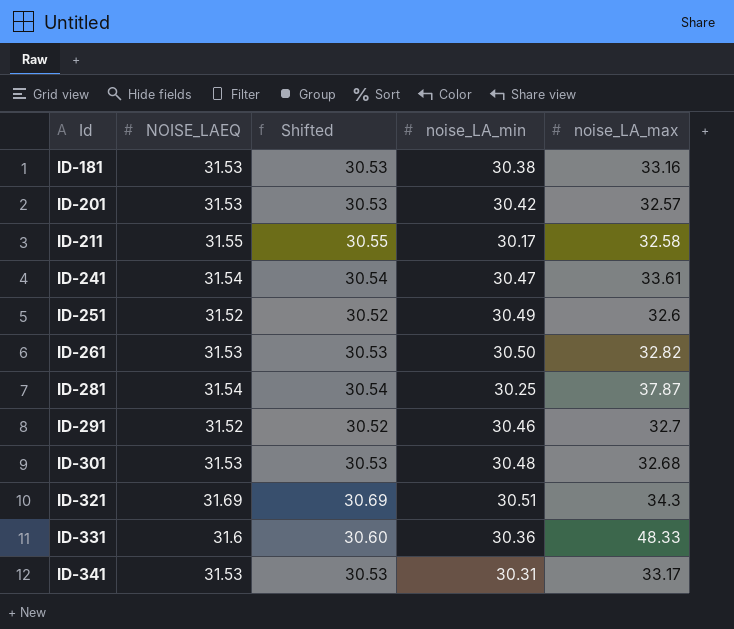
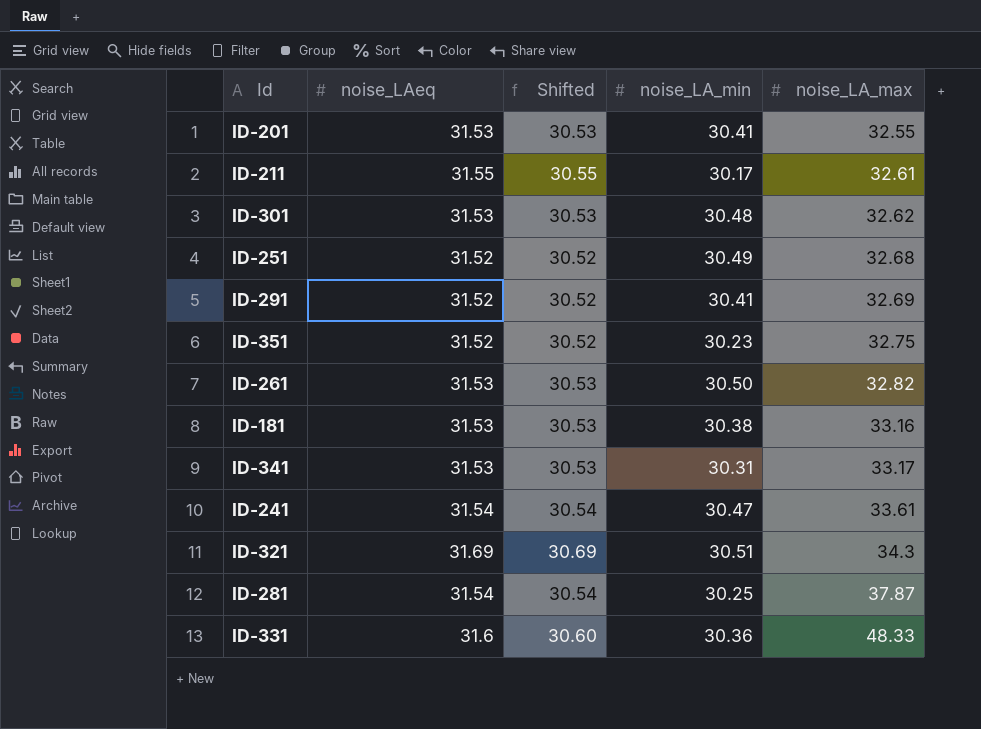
row order: Id ascending -> noise_LA_max ascending
column name: NOISE_LAEQ -> noise_LAeq
ID-201 | noise_LA_min: 30.42 -> 30.41
ID-201 | noise_LA_max: 32.57 -> 32.55
ID-211 | noise_LA_max: 32.58 -> 32.61
ID-301 | noise_LA_max: 32.68 -> 32.62
ID-251 | noise_LA_max: 32.6 -> 32.68
ID-291 | noise_LA_min: 30.46 -> 30.41
ID-291 | noise_LA_max: 32.7 -> 32.69
row ID-351: none -> 31.52 | 30.52 | 30.23 | 32.75

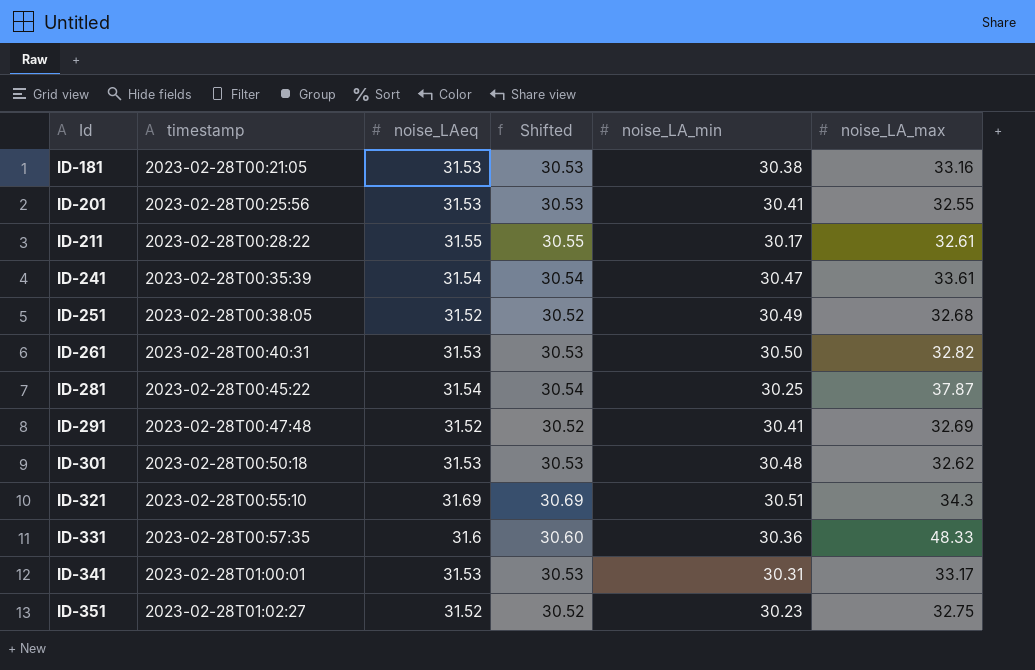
row order: noise_LA_max ascending -> Id ascending
column timestamp | position: none -> 2

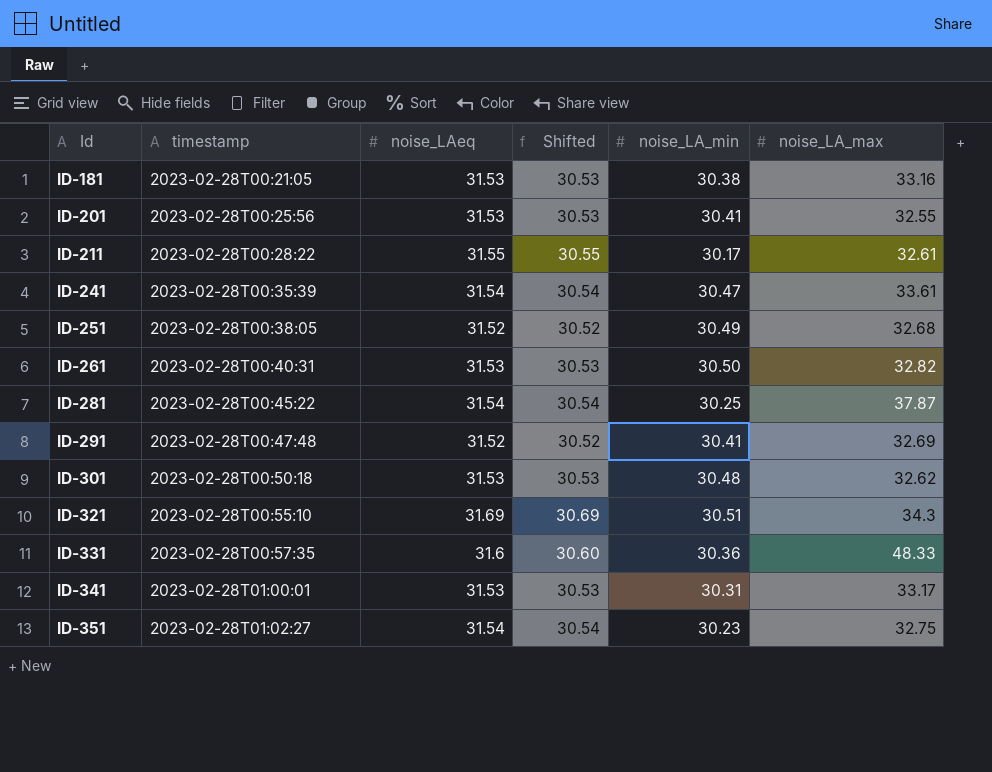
ID-351 | noise_LAeq: 31.52 -> 31.54
ID-351 | Shifted: 30.52 -> 30.54

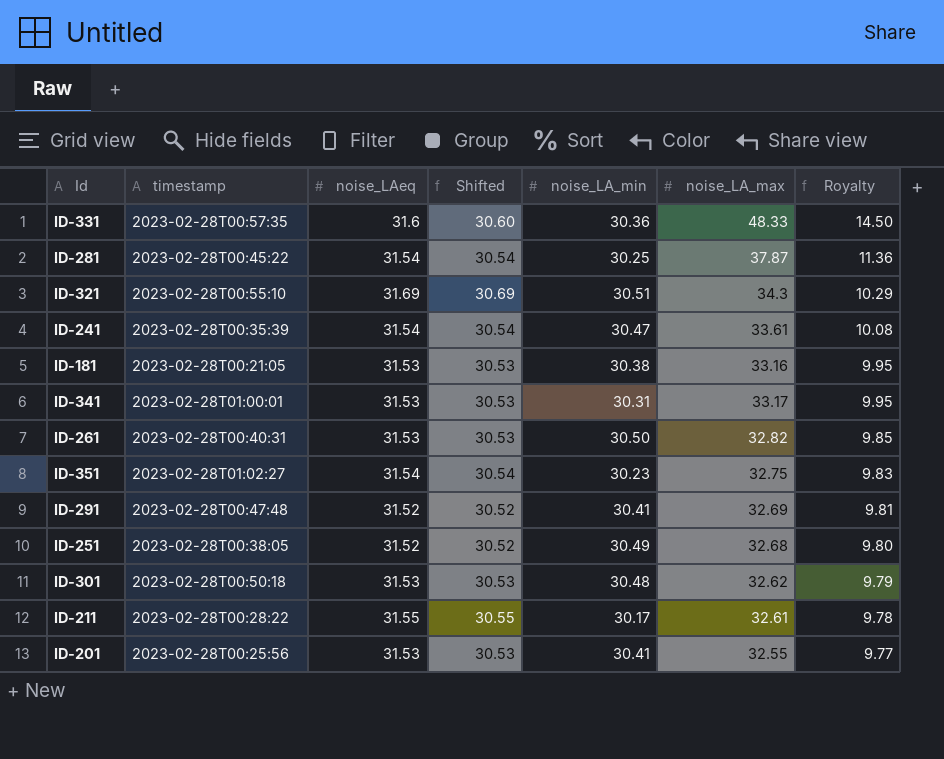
row order: Id ascending -> Royalty descending
column Royalty | formula: none -> [noise_LA_max] * 0.3

